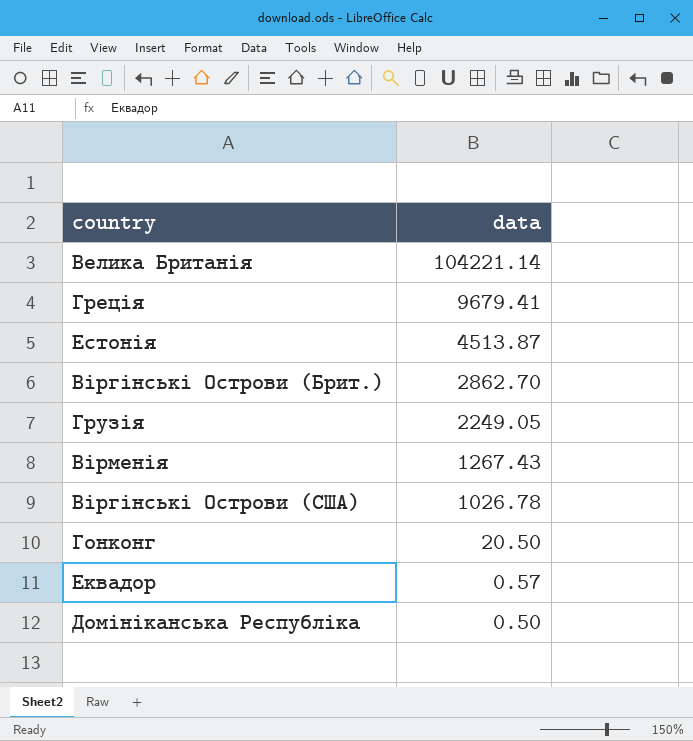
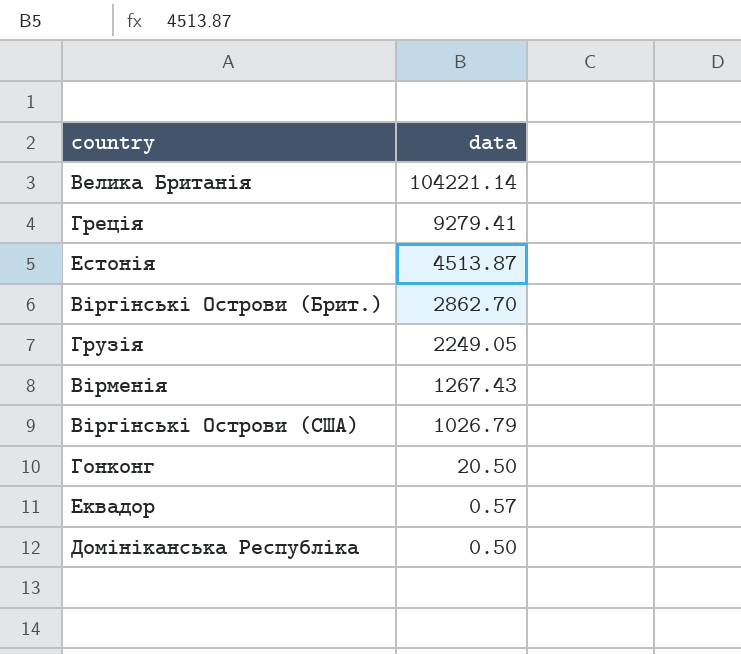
Грецiя | data: 9679.41 -> 9279.41
Віргінські Острови (США) | data: 1026.78 -> 1026.79

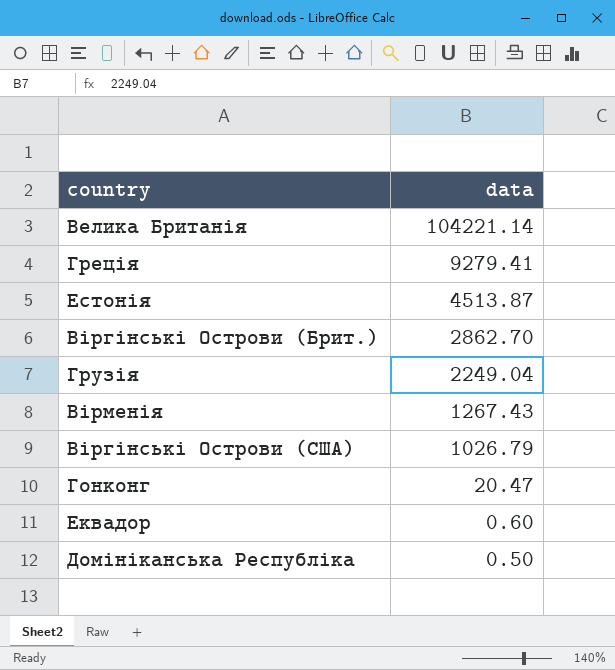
Грузiя | data: 2249.05 -> 2249.04
Гонконг | data: 20.50 -> 20.47
Еквадор | data: 0.57 -> 0.60

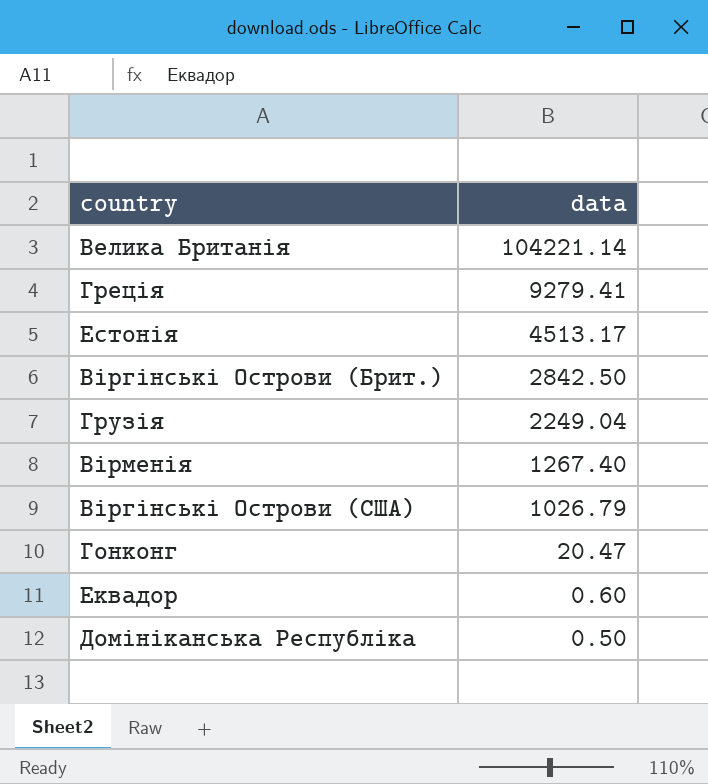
Естонiя | data: 4513.87 -> 4513.17
Віргінські Острови (Брит.) | data: 2862.70 -> 2842.50
Вiрменiя | data: 1267.43 -> 1267.40

